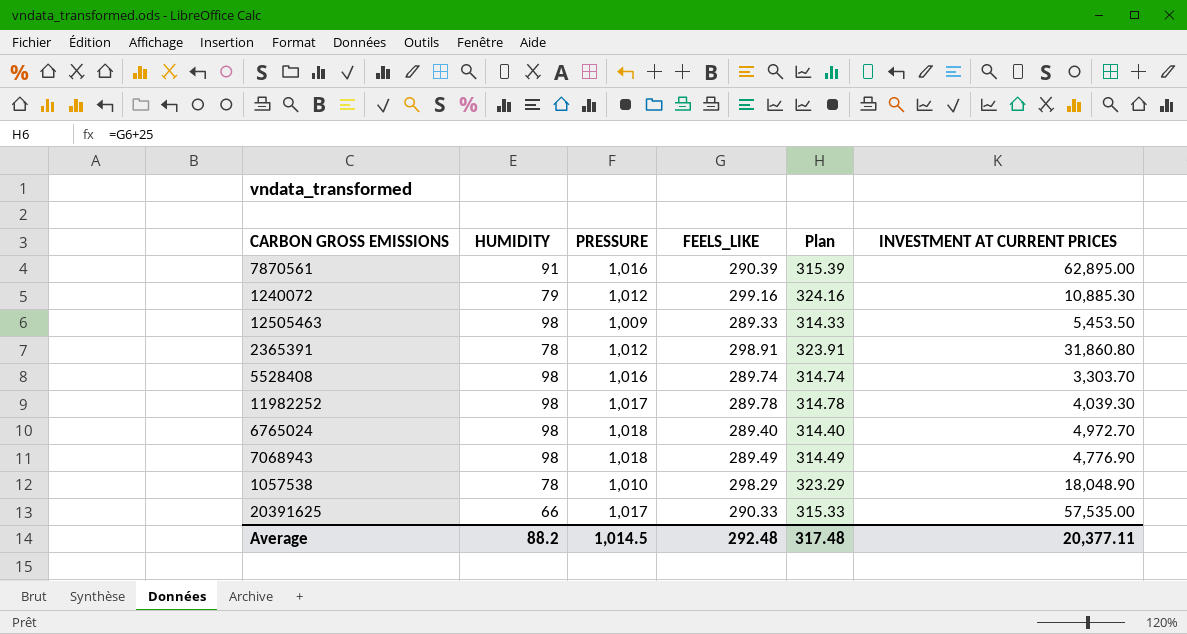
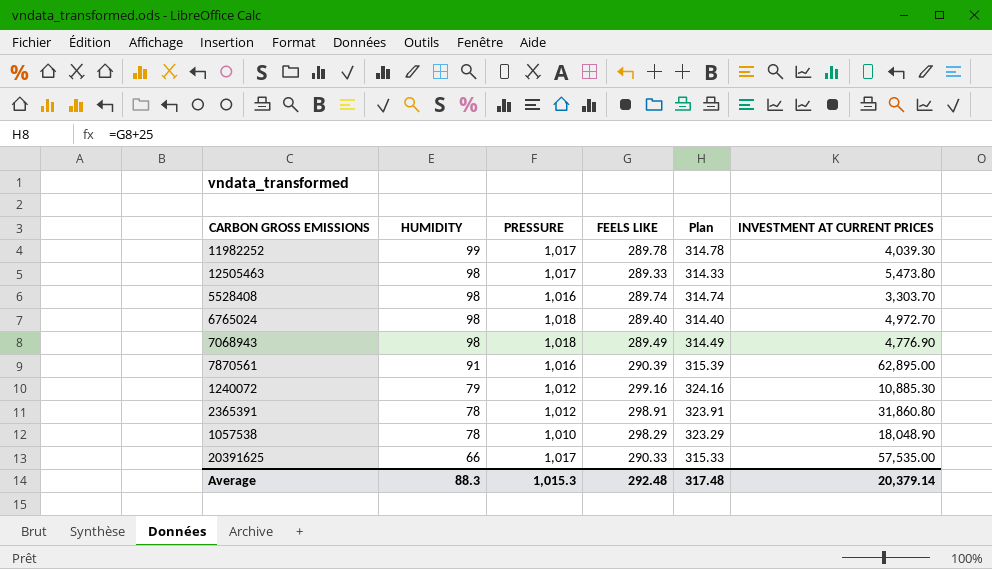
row order: none -> HUMIDITY descending
column name: FEELS_LIKE -> FEELS LIKE
11982252 | HUMIDITY: 98 -> 99
12505463 | PRESSURE: 1,009 -> 1,017
12505463 | INVESTMENT AT CURRENT PRICES: 5,453.50 -> 5,473.80
Average | HUMIDITY: 88.2 -> 88.3
Average | PRESSURE: 1,014.5 -> 1,015.3
Average | INVESTMENT AT CURRENT PRICES: 20,377.11 -> 20,379.14

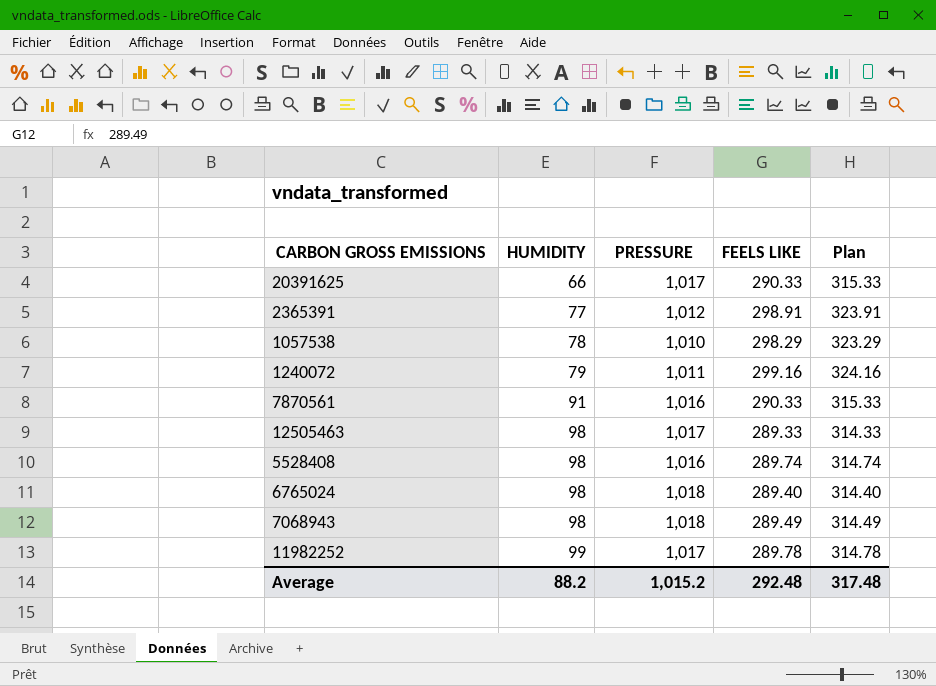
row order: HUMIDITY descending -> HUMIDITY ascending
column INVESTMENT AT CURRENT PRICES | position: 6 -> none
2365391 | HUMIDITY: 78 -> 77
1240072 | PRESSURE: 1,012 -> 1,011
7870561 | FEELS LIKE: 290.39 -> 290.33
7870561 | Plan: 315.39 -> 315.33
Average | HUMIDITY: 88.3 -> 88.2
Average | PRESSURE: 1,015.3 -> 1,015.2

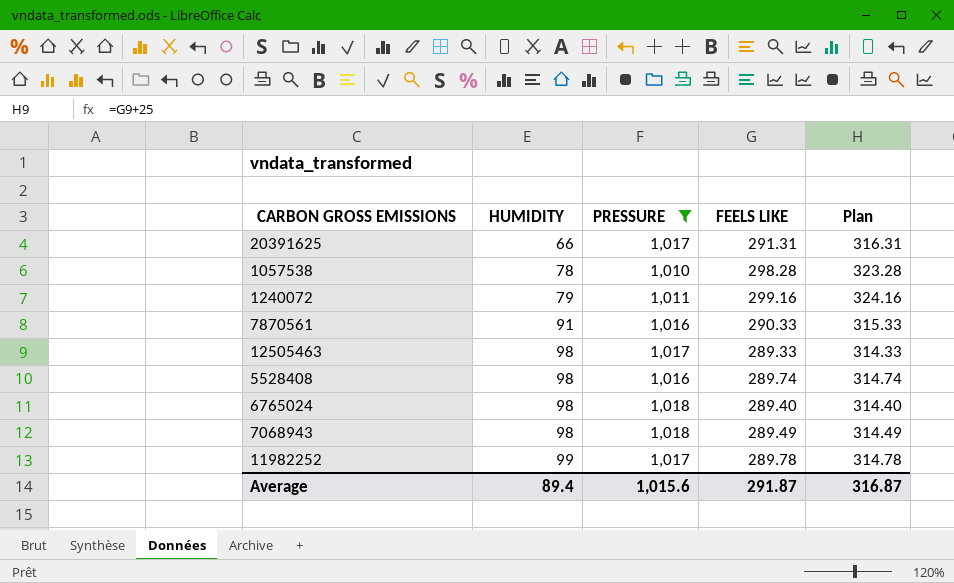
filter: none -> PRESSURE != 1,012
20391625 | FEELS LIKE: 290.33 -> 291.31
20391625 | Plan: 315.33 -> 316.31
1057538 | FEELS LIKE: 298.29 -> 298.28
1057538 | Plan: 323.29 -> 323.28
Average | HUMIDITY: 88.2 -> 89.4
Average | PRESSURE: 1,015.2 -> 1,015.6
Average | FEELS LIKE: 292.48 -> 291.87
Average | Plan: 317.48 -> 316.87

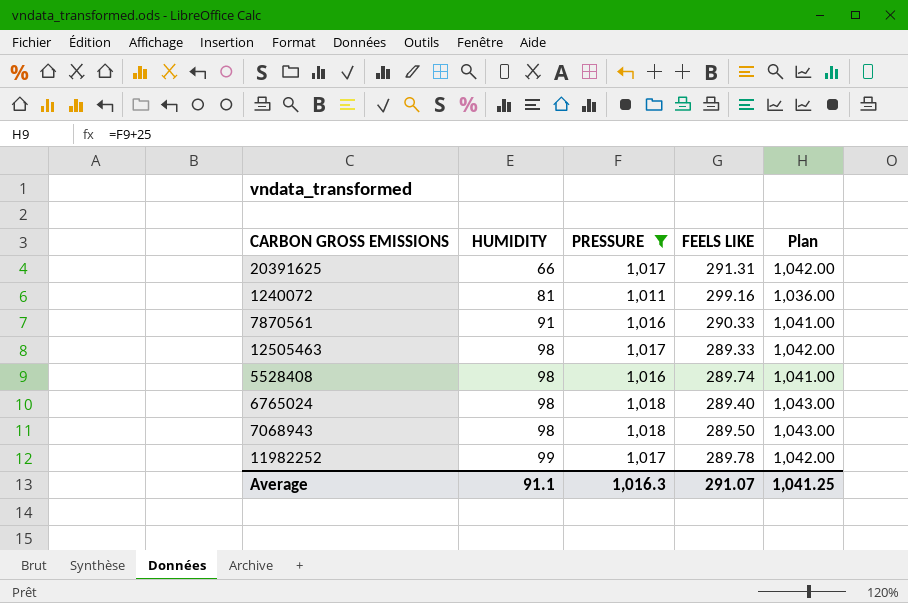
column Plan | formula: [FEELS LIKE] + 25 -> [PRESSURE] + 25
row 1057538: 78 | 1,010 | 298.28 | 323.28 -> none
1240072 | HUMIDITY: 79 -> 81
7068943 | FEELS LIKE: 289.49 -> 289.50
Average | HUMIDITY: 89.4 -> 91.1
Average | PRESSURE: 1,015.6 -> 1,016.3
Average | FEELS LIKE: 291.87 -> 291.07
Average | Plan: 316.87 -> 1,041.25

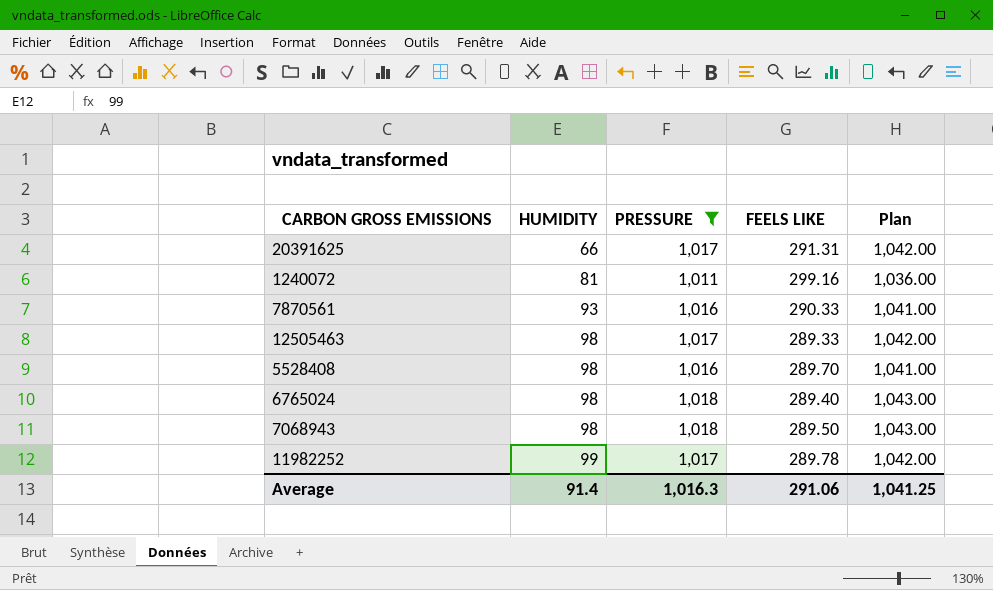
7870561 | HUMIDITY: 91 -> 93
5528408 | FEELS LIKE: 289.74 -> 289.70
Average | HUMIDITY: 91.1 -> 91.4
Average | FEELS LIKE: 291.07 -> 291.06

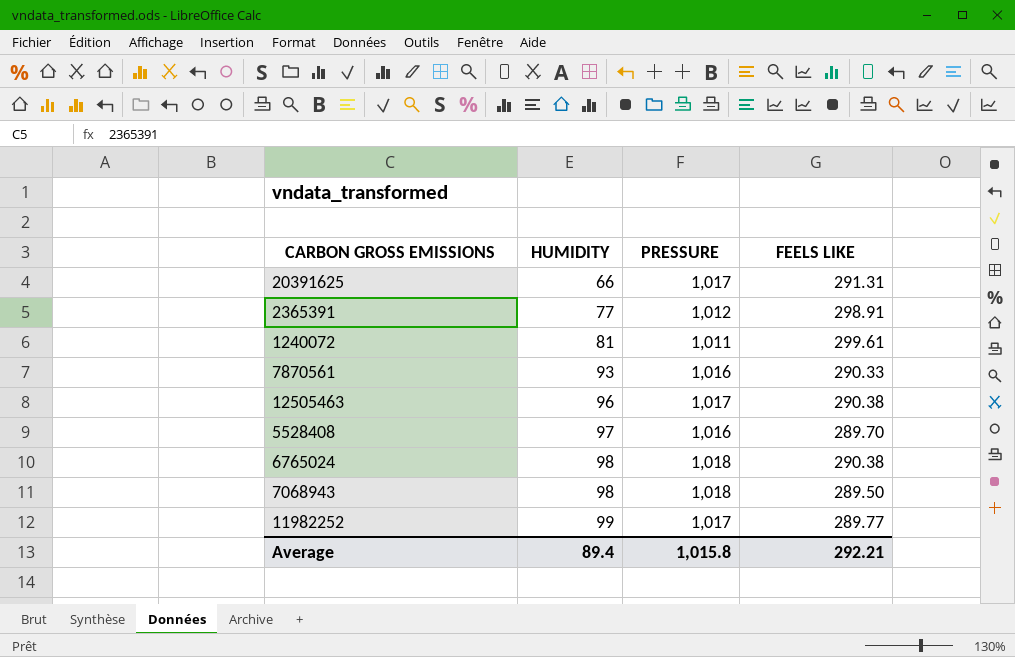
filter: PRESSURE != 1,012 -> none
column Plan | formula: [PRESSURE] + 25 -> none
1240072 | FEELS LIKE: 299.16 -> 299.61
12505463 | HUMIDITY: 98 -> 96
12505463 | FEELS LIKE: 289.33 -> 290.38
5528408 | HUMIDITY: 98 -> 97
6765024 | FEELS LIKE: 289.40 -> 290.38
11982252 | FEELS LIKE: 289.78 -> 289.77
Average | HUMIDITY: 91.4 -> 89.4
Average | PRESSURE: 1,016.3 -> 1,015.8
Average | FEELS LIKE: 291.06 -> 292.21

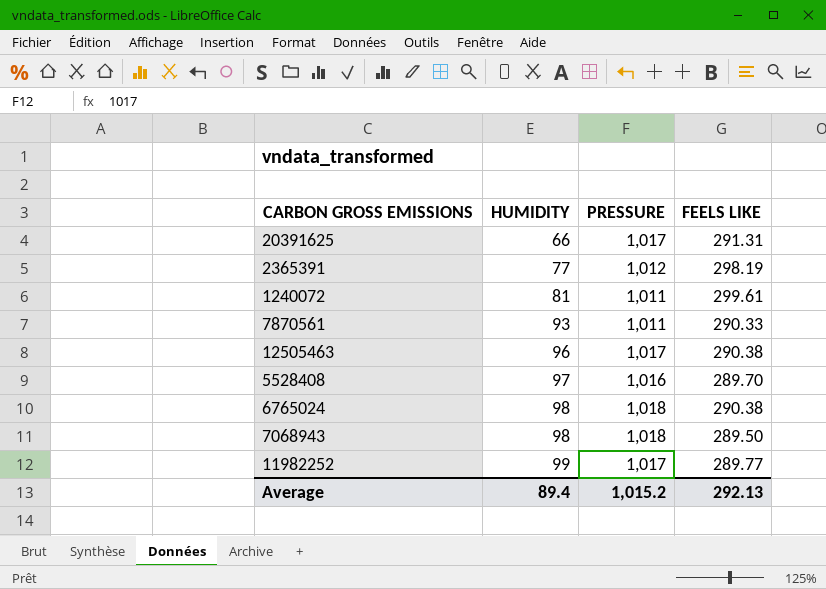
2365391 | FEELS LIKE: 298.91 -> 298.19
7870561 | PRESSURE: 1,016 -> 1,011
Average | PRESSURE: 1,015.8 -> 1,015.2
Average | FEELS LIKE: 292.21 -> 292.13

